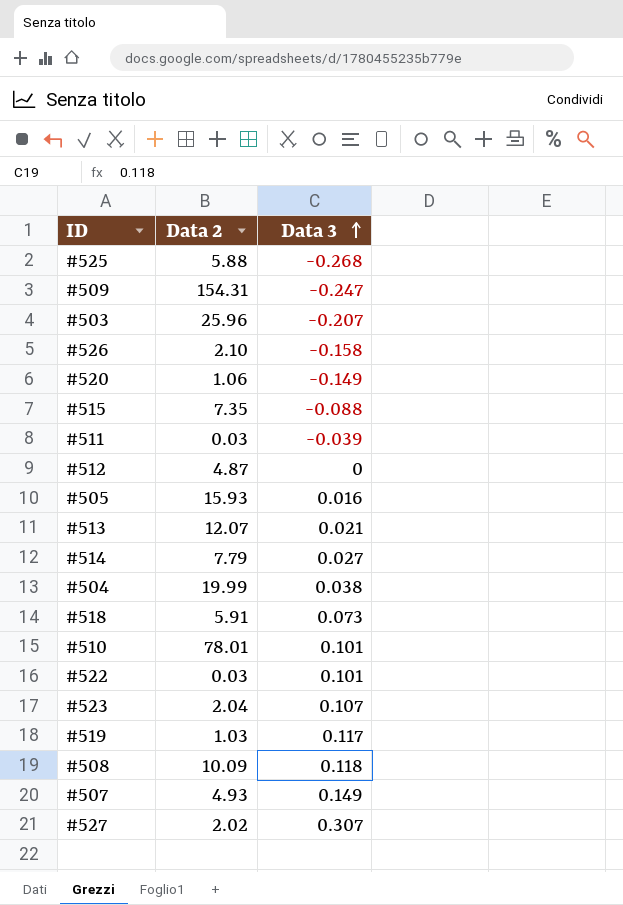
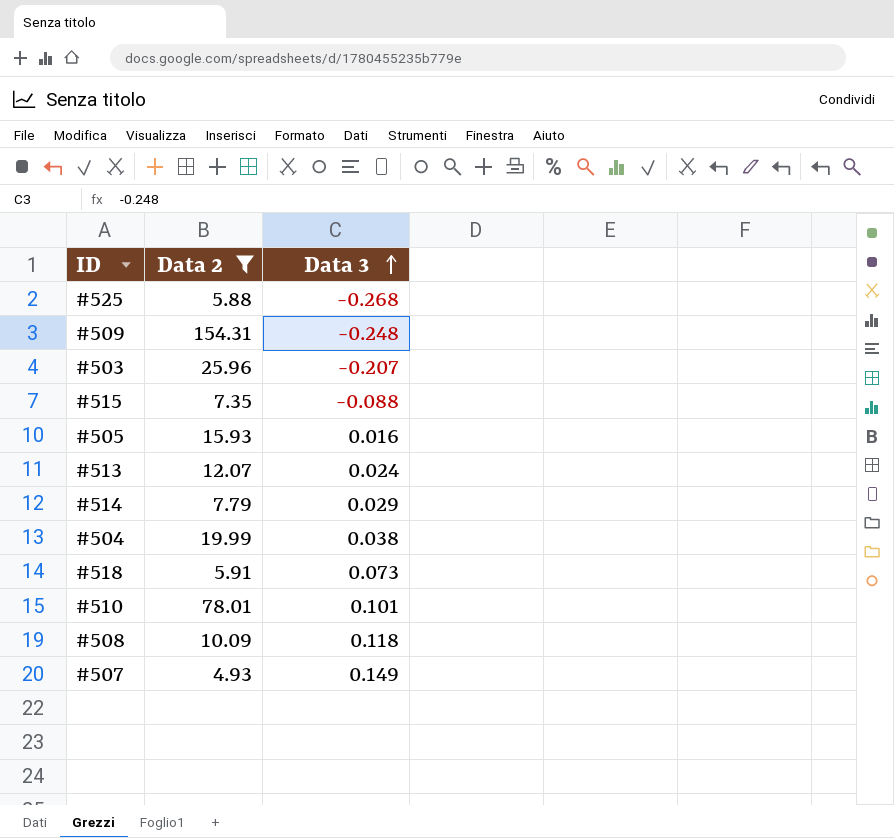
filter: none -> Data 2 >= 4.93
#509 | Data 3: -0.247 -> -0.248
#513 | Data 3: 0.021 -> 0.024
#514 | Data 3: 0.027 -> 0.029

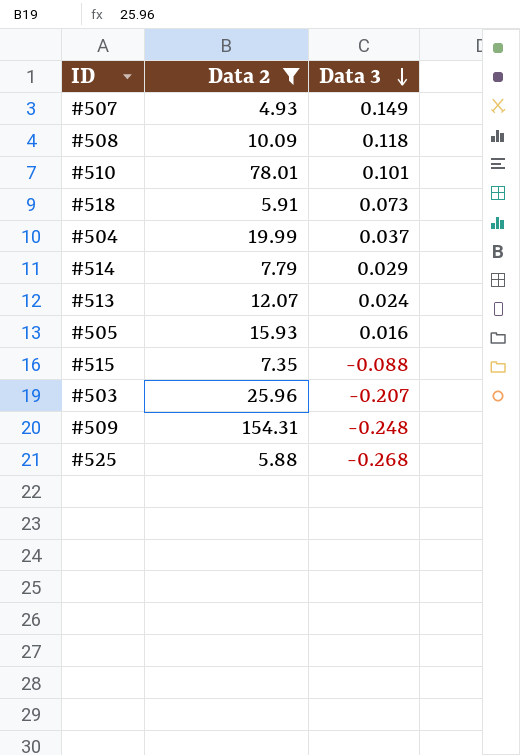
row order: Data 3 ascending -> Data 3 descending
#504 | Data 3: 0.038 -> 0.037

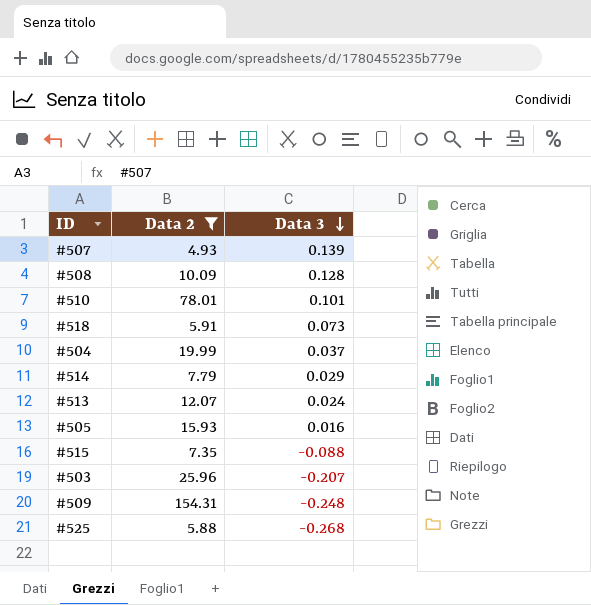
#507 | Data 3: 0.149 -> 0.139
#508 | Data 3: 0.118 -> 0.128

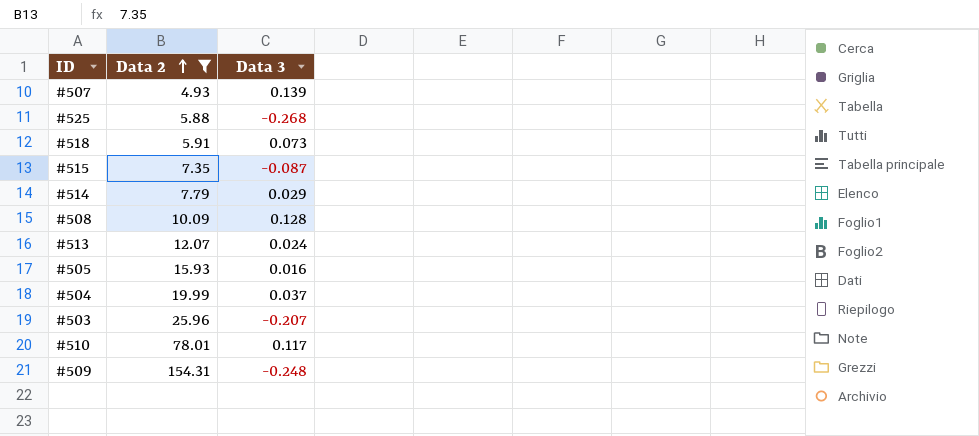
row order: Data 3 descending -> Data 2 ascending
#515 | Data 3: -0.088 -> -0.087
#510 | Data 3: 0.101 -> 0.117

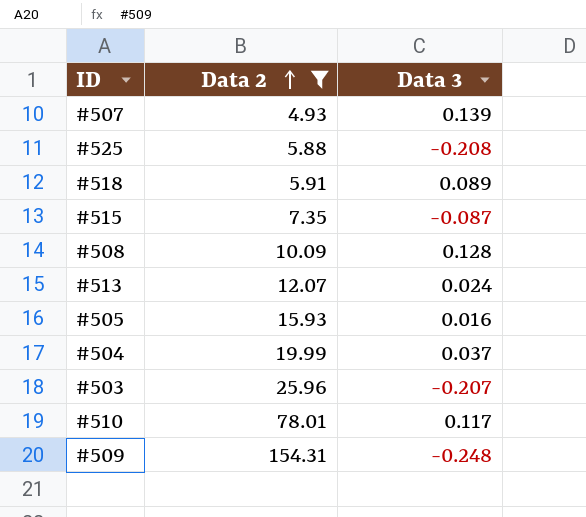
row #514: 7.79 | 0.029 -> none
#525 | Data 3: -0.268 -> -0.208
#518 | Data 3: 0.073 -> 0.089

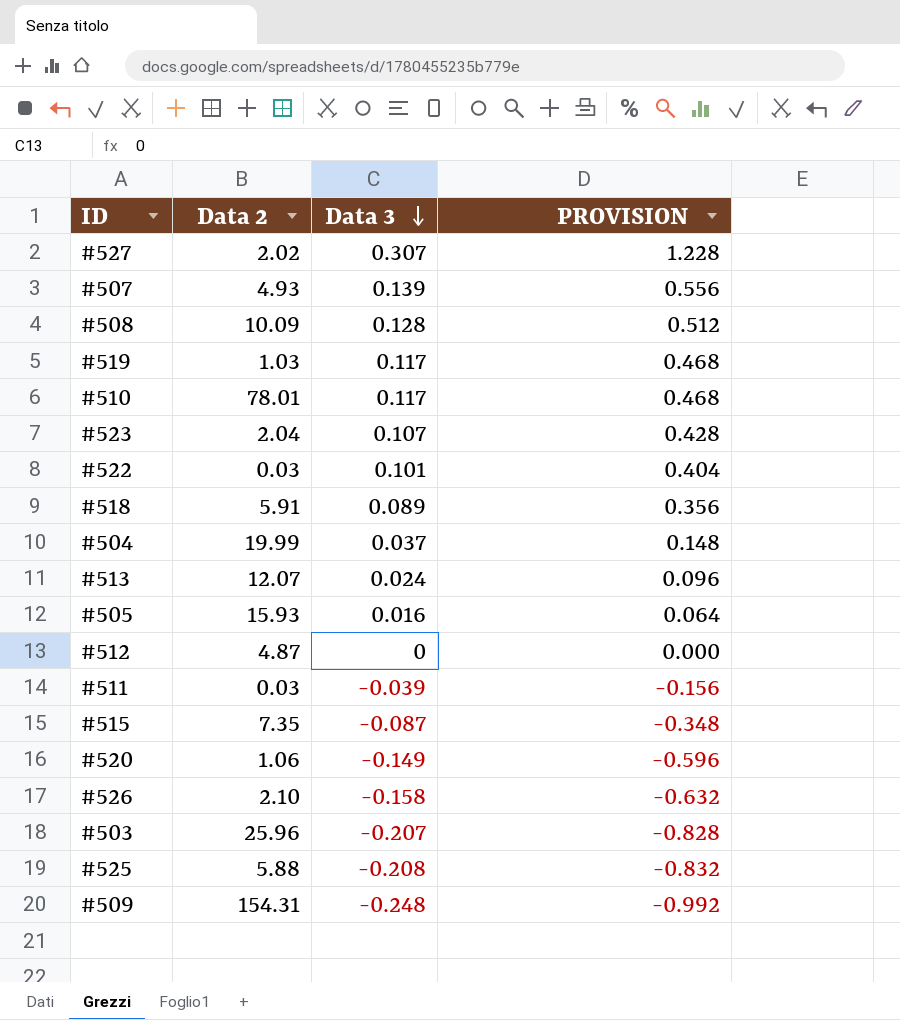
filter: Data 2 >= 4.93 -> none
row order: Data 2 ascending -> Data 3 descending
column PROVISION | formula: none -> [Data 3] * 4

